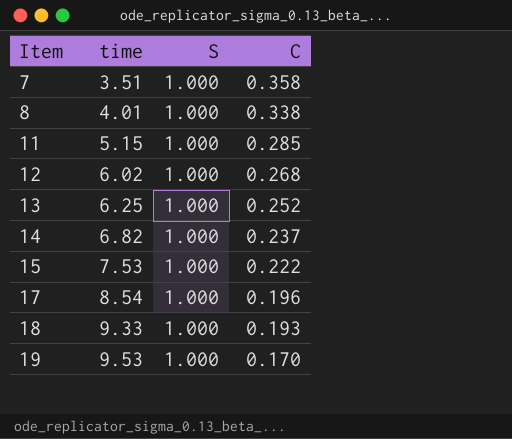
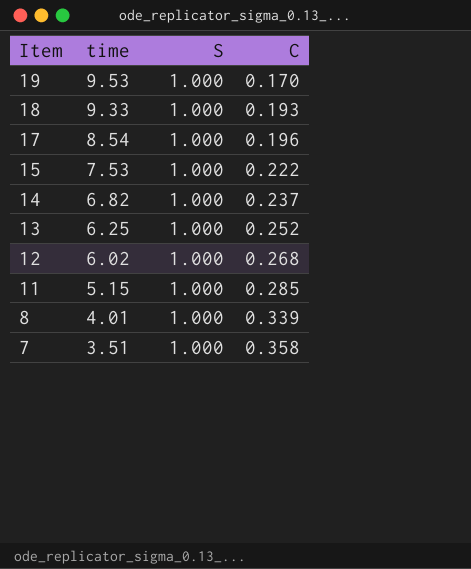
row order: Item ascending -> Item descending
8 | C: 0.338 -> 0.339

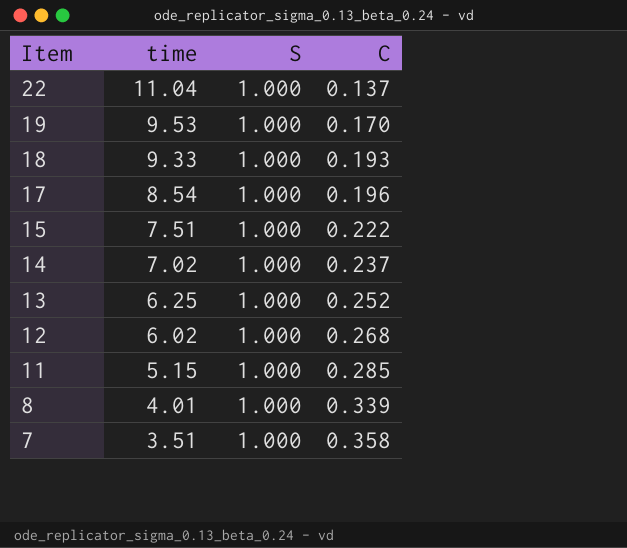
row 22: none -> 11.04 | 1.000 | 0.137
15 | time: 7.53 -> 7.51
14 | time: 6.82 -> 7.02

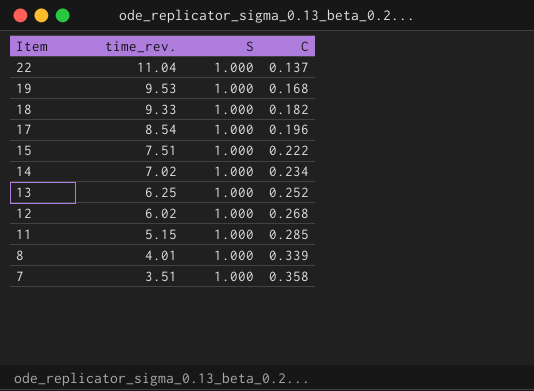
column name: time -> time_rev.
19 | C: 0.170 -> 0.168
18 | C: 0.193 -> 0.182
14 | C: 0.237 -> 0.234

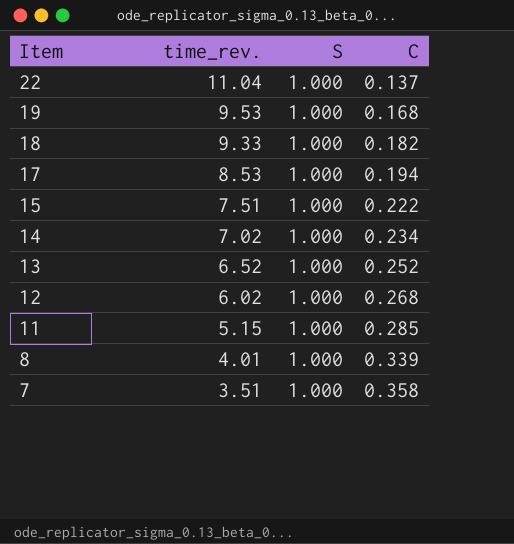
17 | time_rev.: 8.54 -> 8.53
17 | C: 0.196 -> 0.194
13 | time_rev.: 6.25 -> 6.52

